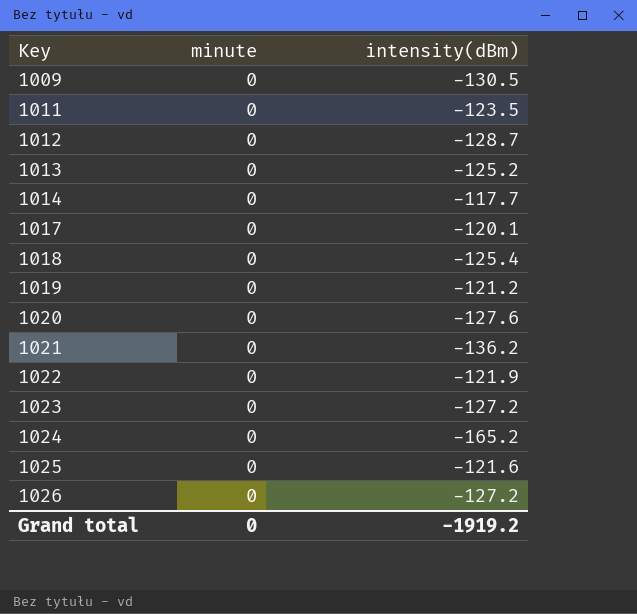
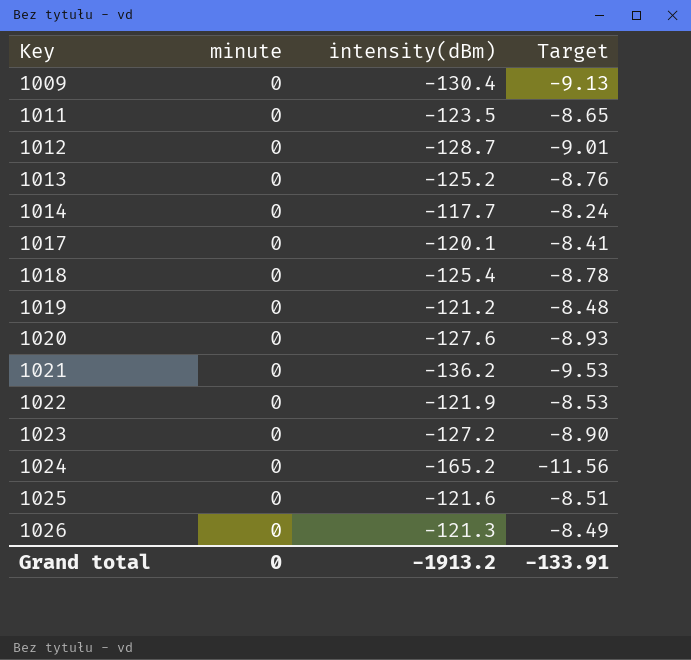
column Target | formula: none -> [intensity(dBm)] * 0.07
1009 | intensity(dBm): -130.5 -> -130.4
1026 | intensity(dBm): -127.2 -> -121.3
Grand total | intensity(dBm): -1919.2 -> -1913.2

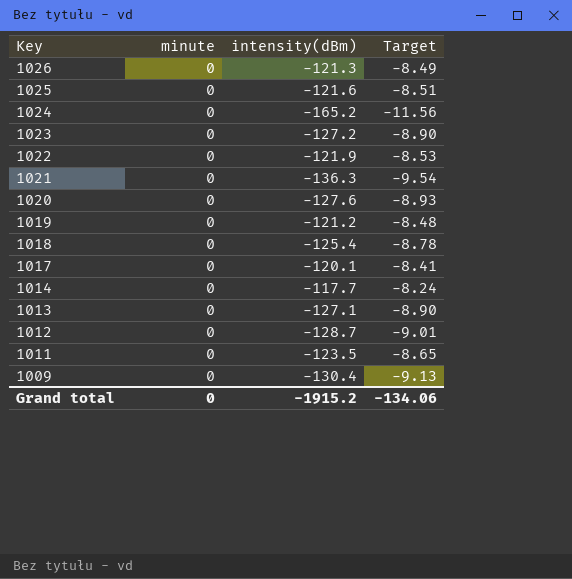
row order: Key ascending -> Key descending
1021 | intensity(dBm): -136.2 -> -136.3
1021 | Target: -9.53 -> -9.54
1013 | intensity(dBm): -125.2 -> -127.1
1013 | Target: -8.76 -> -8.90
Grand total | intensity(dBm): -1913.2 -> -1915.2
Grand total | Target: -133.91 -> -134.06

